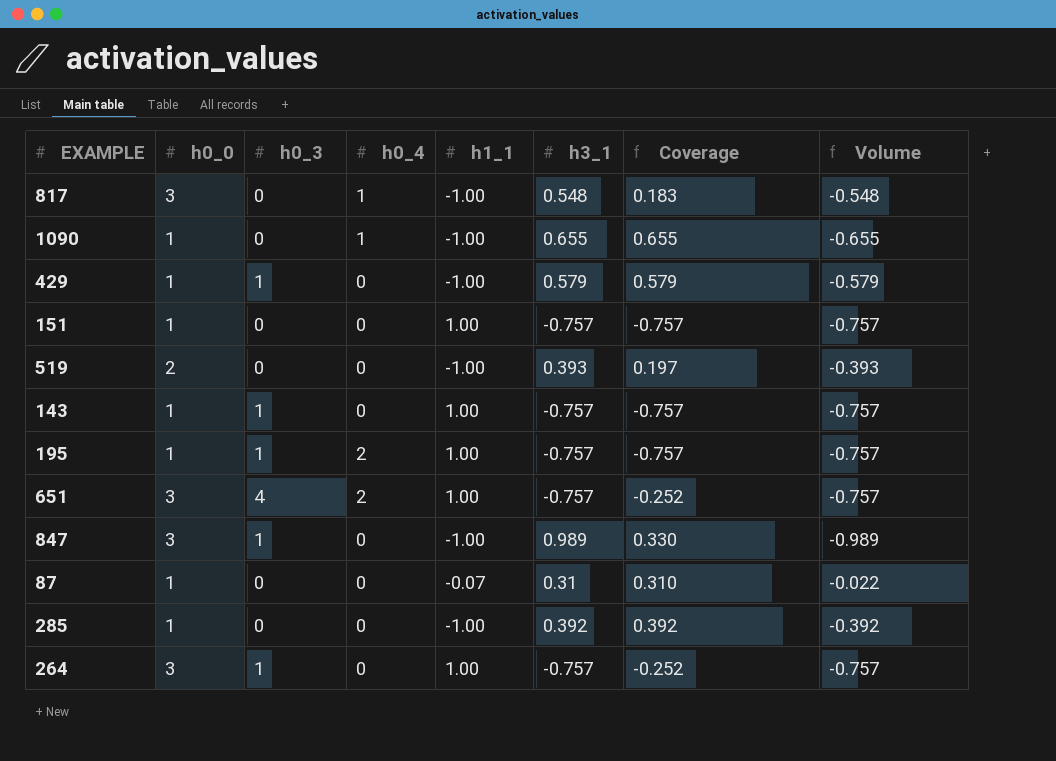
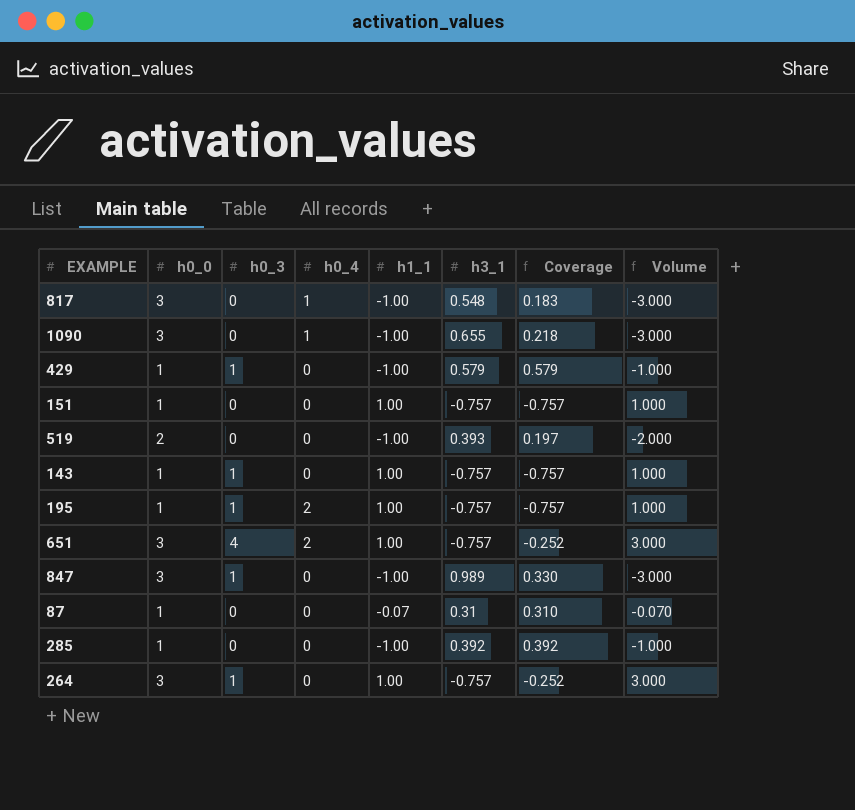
column Volume | formula: [h1_1] * [h3_1] -> [h0_0] * [h1_1]
1090 | h0_0: 1 -> 3
1090 | Coverage: 0.655 -> 0.218

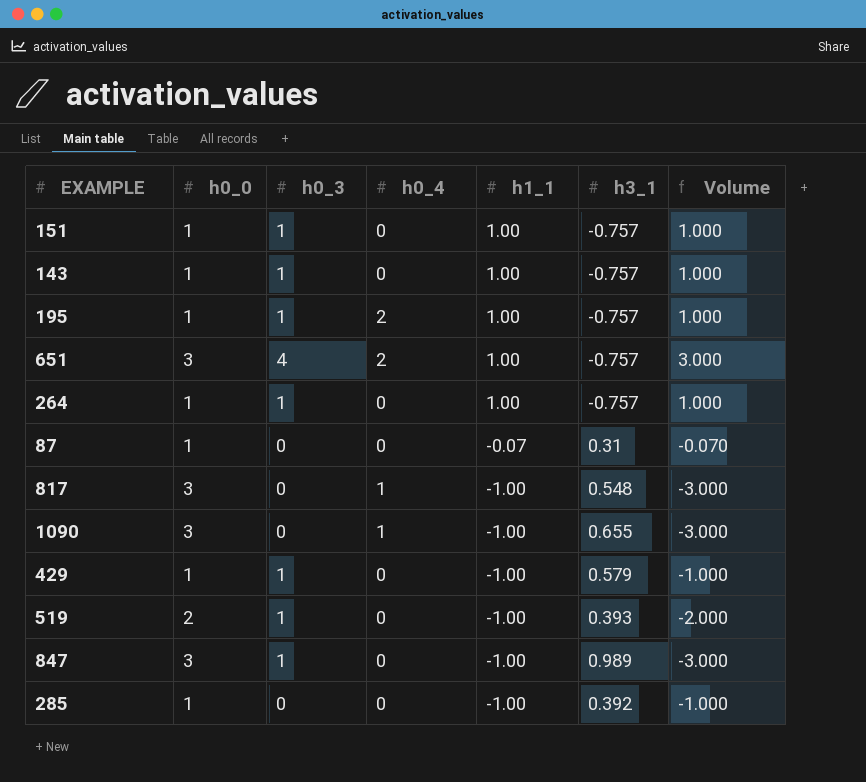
row order: none -> h1_1 descending
column Coverage | formula: [h3_1] / [h0_0] -> none
151 | h0_3: 0 -> 1
264 | h0_0: 3 -> 1
264 | Volume: 3.000 -> 1.000
519 | h0_3: 0 -> 1

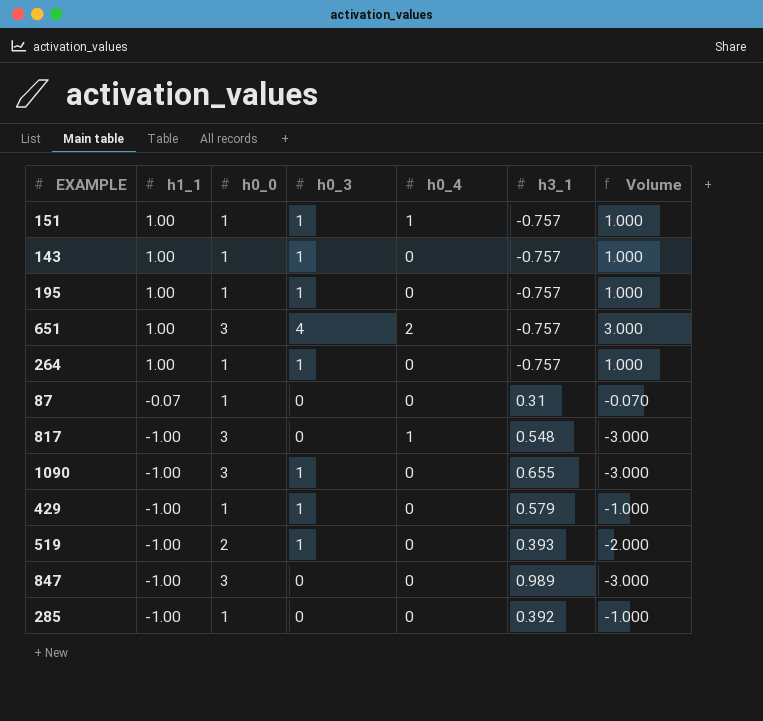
column h1_1 | position: 5 -> 2
151 | h0_4: 0 -> 1
195 | h0_4: 2 -> 0
1090 | h0_3: 0 -> 1
1090 | h0_4: 1 -> 0
847 | h0_3: 1 -> 0

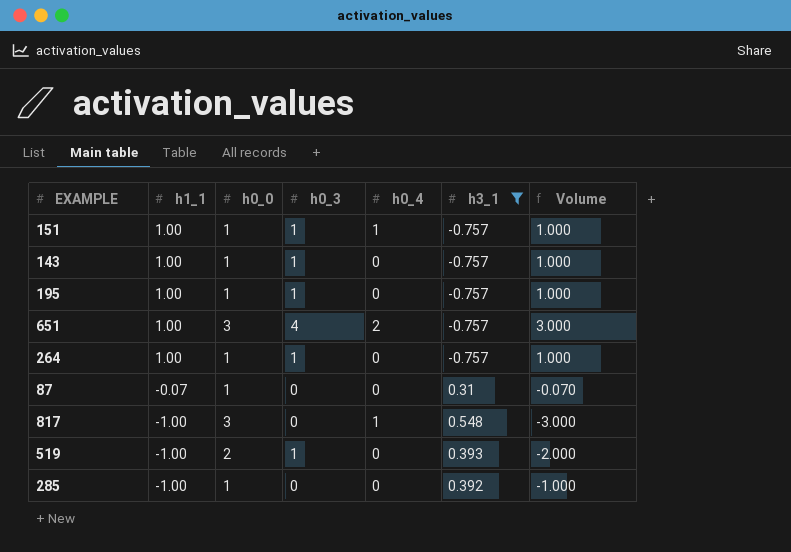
filter: none -> h3_1 <= 0.548

